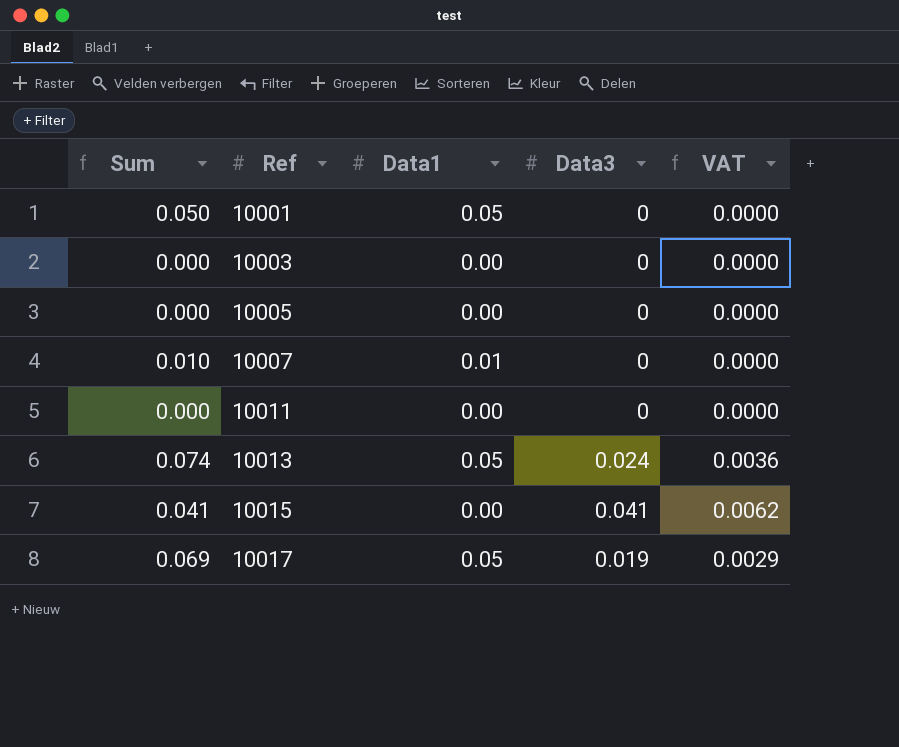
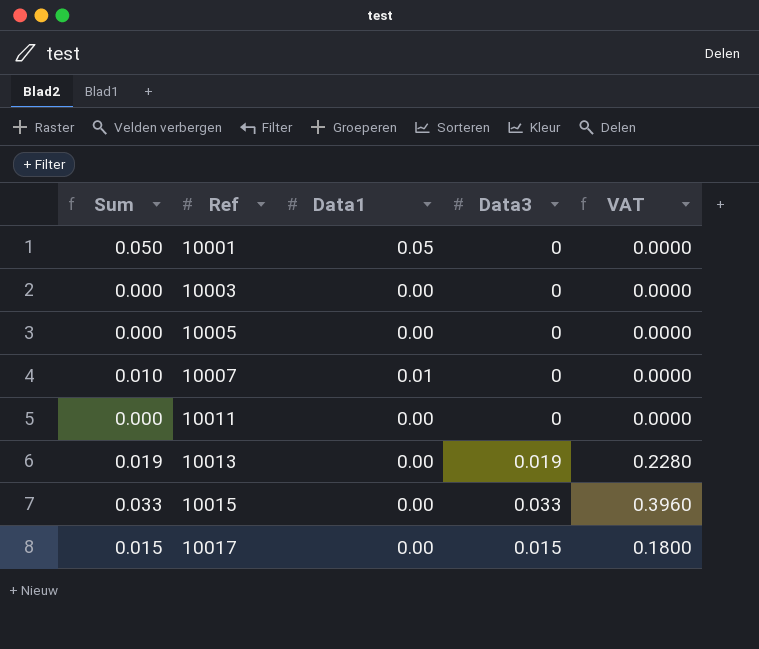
column VAT | formula: [Data3] * 0.15 -> [Data3] * 12
10013 | Sum: 0.074 -> 0.019
10013 | Data1: 0.05 -> 0.00
10013 | Data3: 0.024 -> 0.019
10015 | Sum: 0.041 -> 0.033
10015 | Data3: 0.041 -> 0.033
10017 | Sum: 0.069 -> 0.015
10017 | Data1: 0.05 -> 0.00
10017 | Data3: 0.019 -> 0.015

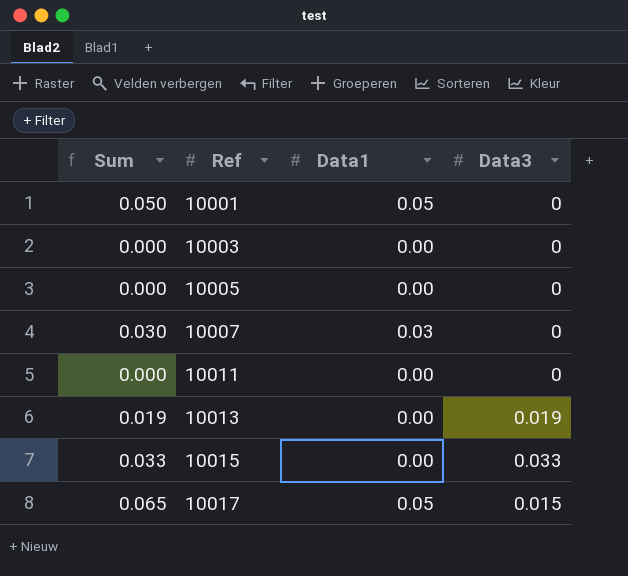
column VAT | formula: [Data3] * 12 -> none
10007 | Sum: 0.010 -> 0.030
10007 | Data1: 0.01 -> 0.03
10017 | Sum: 0.015 -> 0.065
10017 | Data1: 0.00 -> 0.05

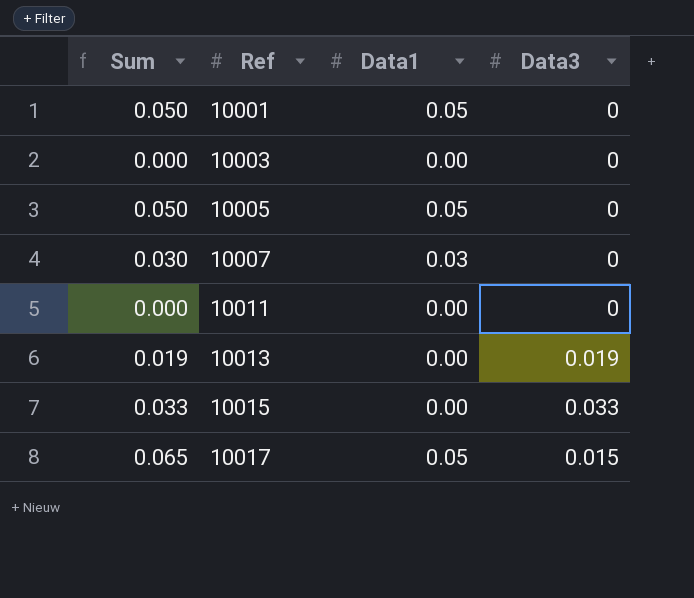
10005 | Sum: 0.000 -> 0.050
10005 | Data1: 0.00 -> 0.05

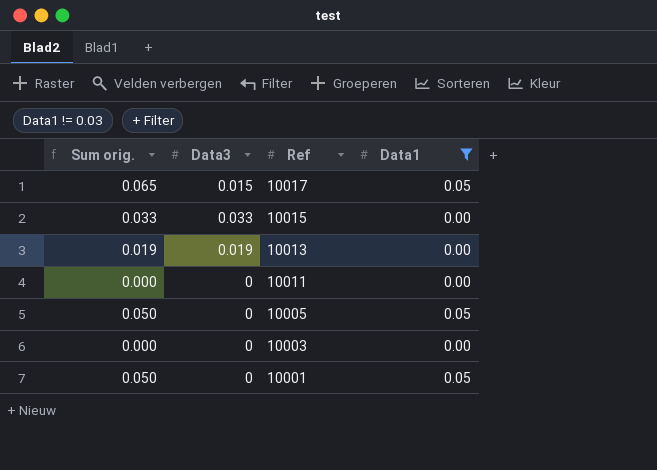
filter: none -> Data1 != 0.03
row order: Ref ascending -> Ref descending
column name: Sum -> Sum orig.
column Data3 | position: 4 -> 2

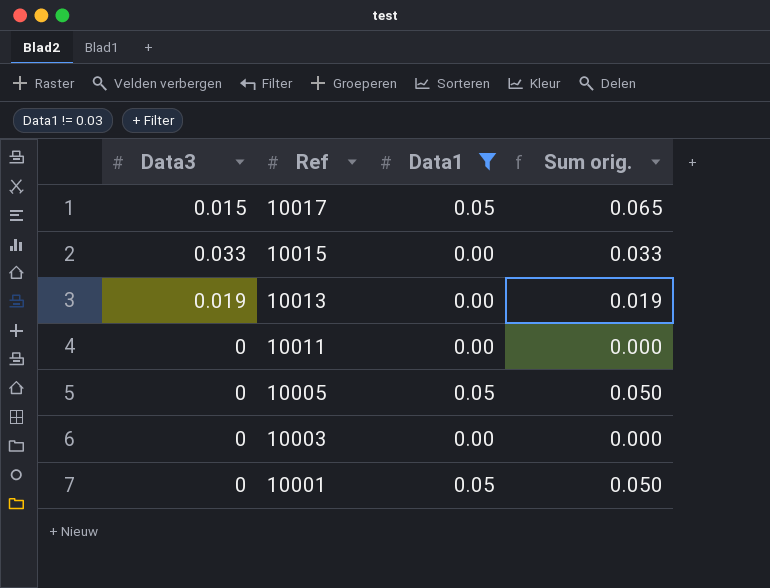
column Sum orig. | position: 1 -> 4

